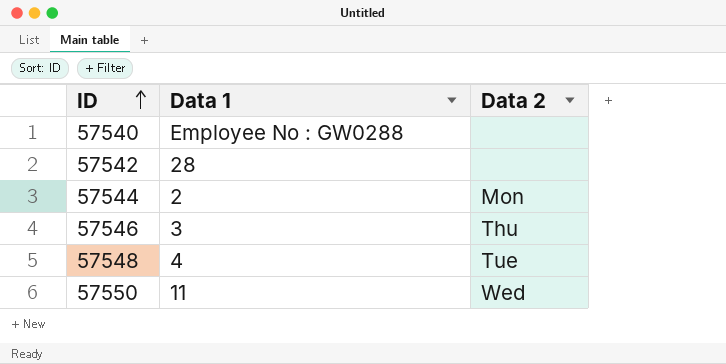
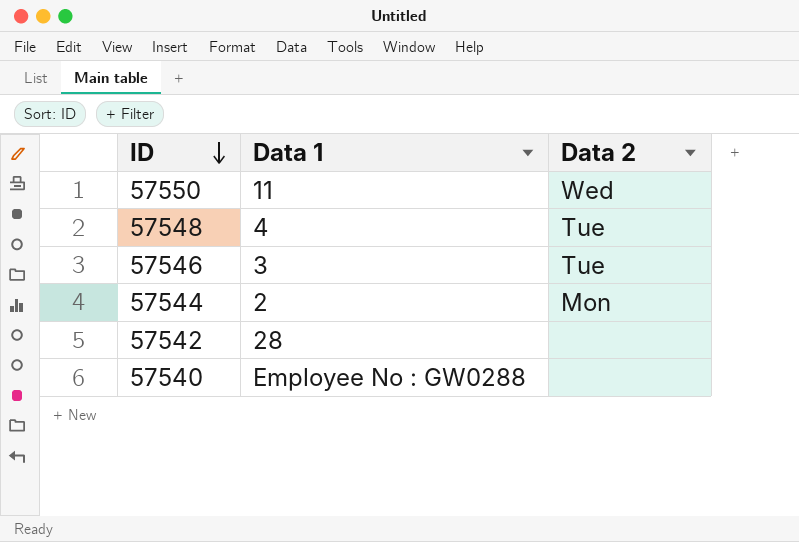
row order: ID ascending -> ID descending
57546 | Data 2: Thu -> Tue

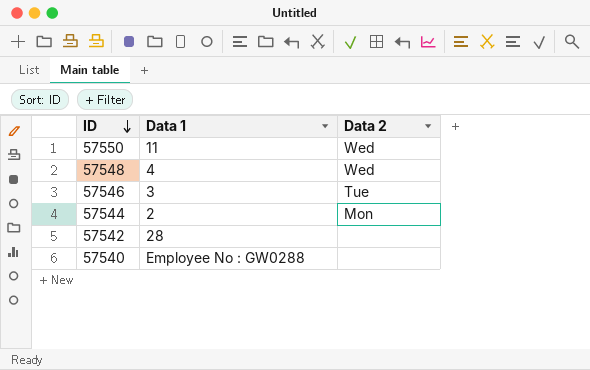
57548 | Data 2: Tue -> Wed

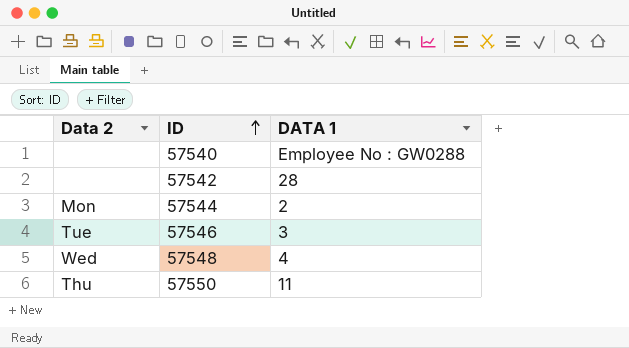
row order: ID descending -> ID ascending
column Data 2 | position: 3 -> 1
column name: Data 1 -> DATA 1
57550 | Data 2: Wed -> Thu

